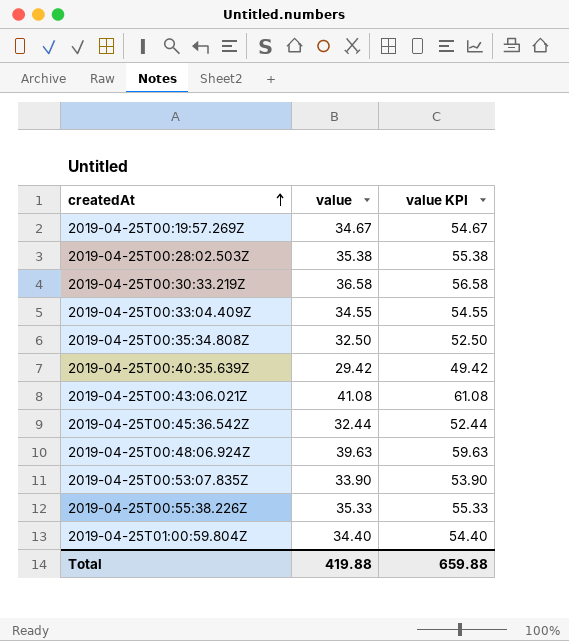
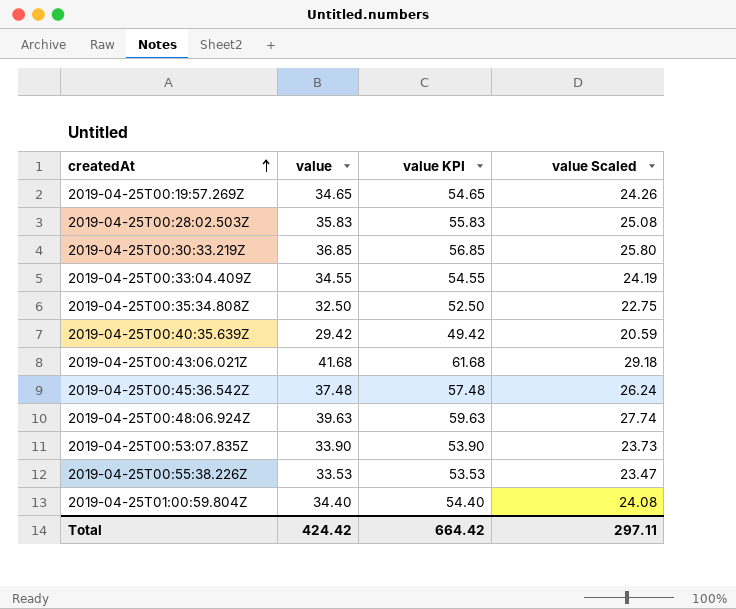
column value Scaled | formula: none -> [value] * 0.7
2019-04-25T00:19:57.269Z | value: 34.67 -> 34.65
2019-04-25T00:19:57.269Z | value KPI: 54.67 -> 54.65
2019-04-25T00:28:02.503Z | value: 35.38 -> 35.83
2019-04-25T00:28:02.503Z | value KPI: 55.38 -> 55.83
2019-04-25T00:30:33.219Z | value: 36.58 -> 36.85
2019-04-25T00:30:33.219Z | value KPI: 56.58 -> 56.85
2019-04-25T00:43:06.021Z | value: 41.08 -> 41.68
2019-04-25T00:43:06.021Z | value KPI: 61.08 -> 61.68
2019-04-25T00:45:36.542Z | value: 32.44 -> 37.48
2019-04-25T00:45:36.542Z | value KPI: 52.44 -> 57.48
2019-04-25T00:55:38.226Z | value: 35.33 -> 33.53
2019-04-25T00:55:38.226Z | value KPI: 55.33 -> 53.53
Total | value: 419.88 -> 424.42
Total | value KPI: 659.88 -> 664.42

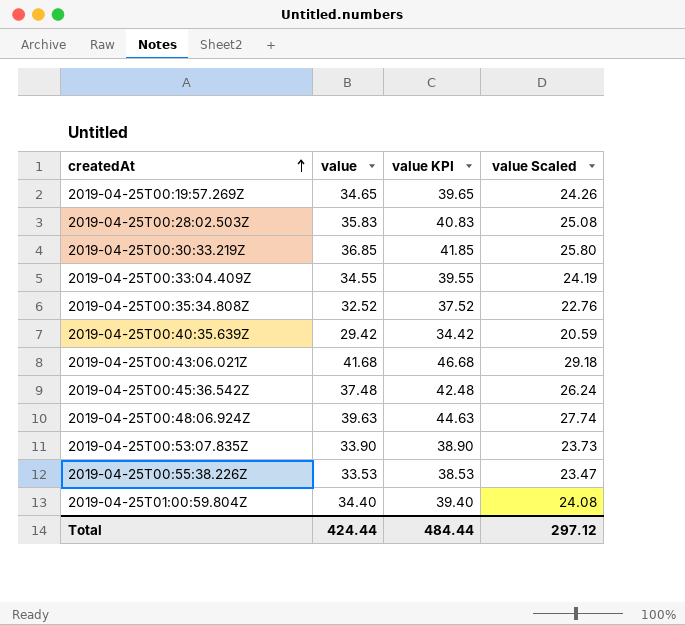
column value KPI | formula: [value] + 20 -> [value] + 5
2019-04-25T00:35:34.808Z | value: 32.50 -> 32.52
2019-04-25T00:35:34.808Z | value Scaled: 22.75 -> 22.76
Total | value: 424.42 -> 424.44
Total | value KPI: 664.42 -> 484.44
Total | value Scaled: 297.11 -> 297.12

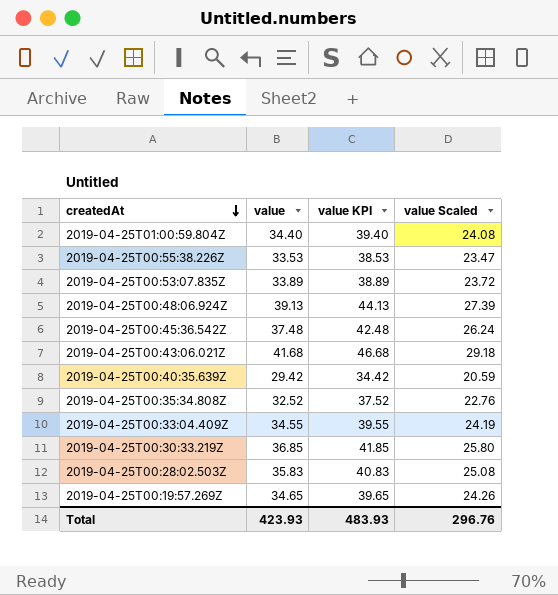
row order: createdAt ascending -> createdAt descending
2019-04-25T00:53:07.835Z | value: 33.90 -> 33.89
2019-04-25T00:53:07.835Z | value KPI: 38.90 -> 38.89
2019-04-25T00:53:07.835Z | value Scaled: 23.73 -> 23.72
2019-04-25T00:48:06.924Z | value: 39.63 -> 39.13
2019-04-25T00:48:06.924Z | value KPI: 44.63 -> 44.13
2019-04-25T00:48:06.924Z | value Scaled: 27.74 -> 27.39
Total | value: 424.44 -> 423.93
Total | value KPI: 484.44 -> 483.93
Total | value Scaled: 297.12 -> 296.76

